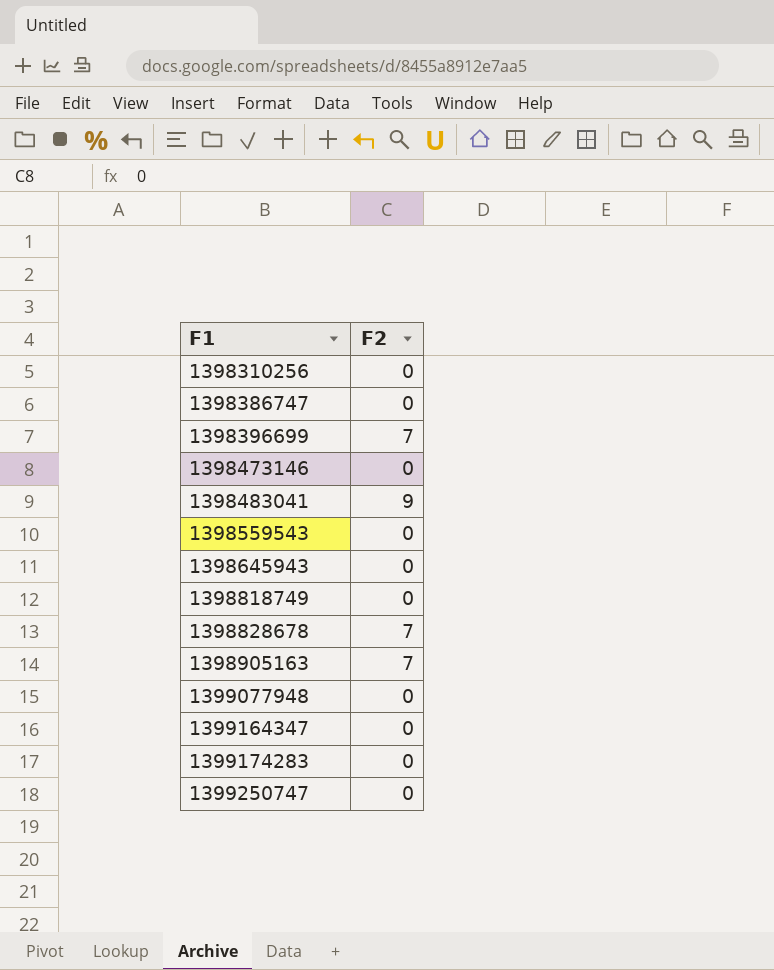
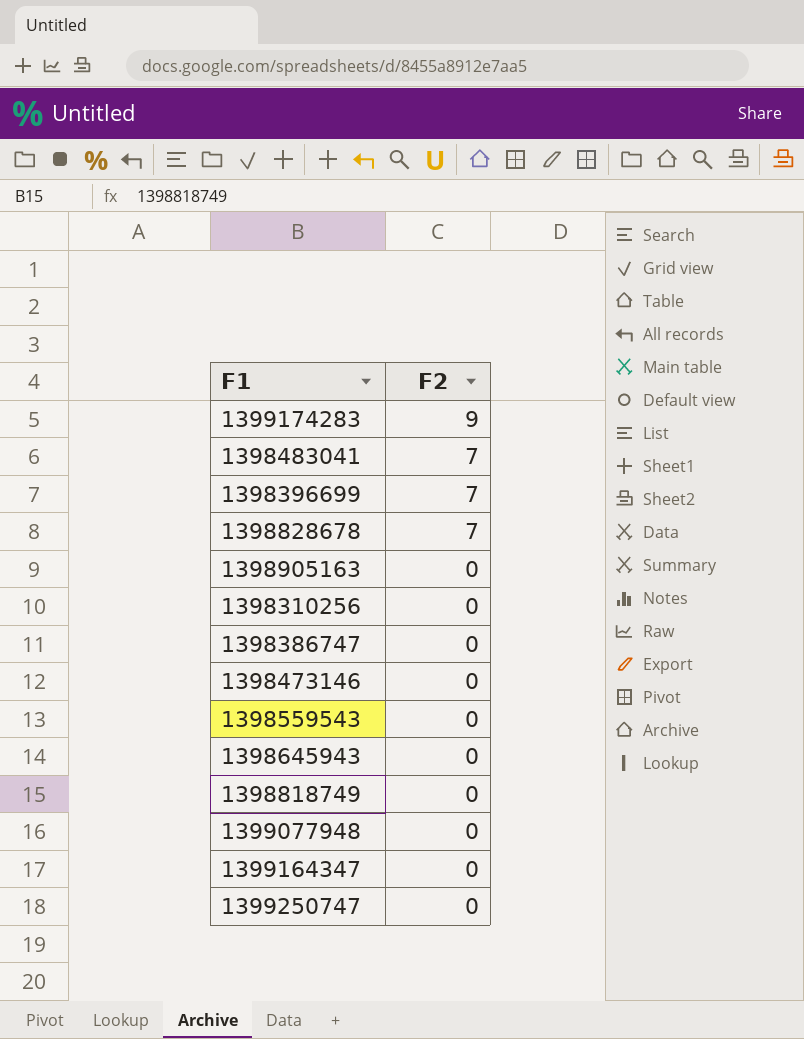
row order: F1 ascending -> F2 descending
1399174283 | F2: 0 -> 9
1398483041 | F2: 9 -> 7
1398905163 | F2: 7 -> 0

